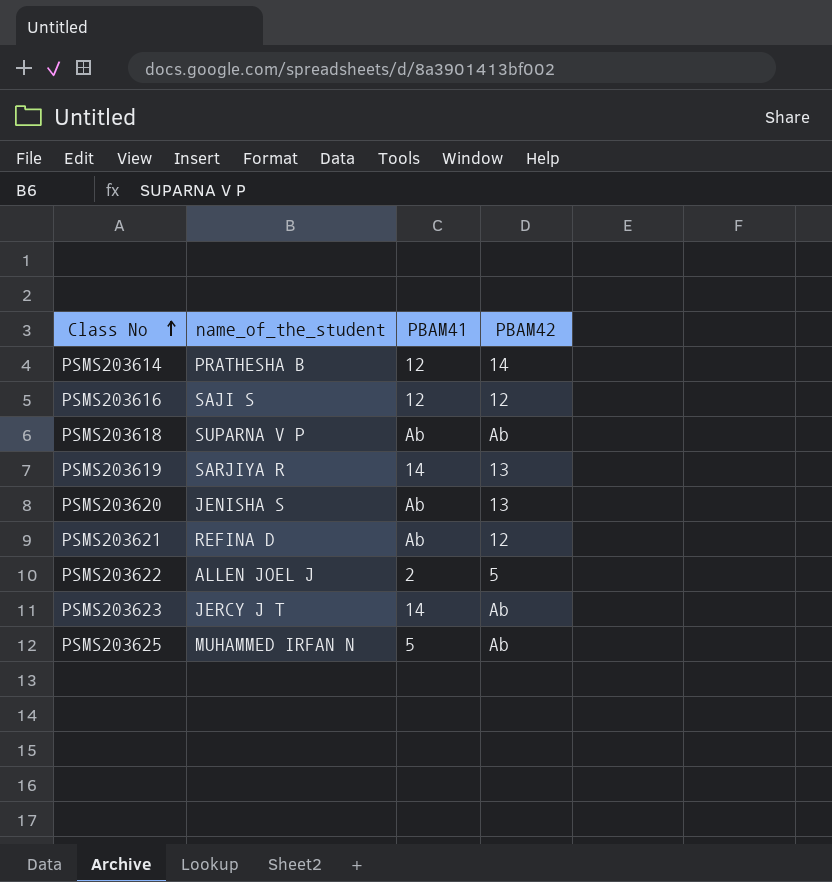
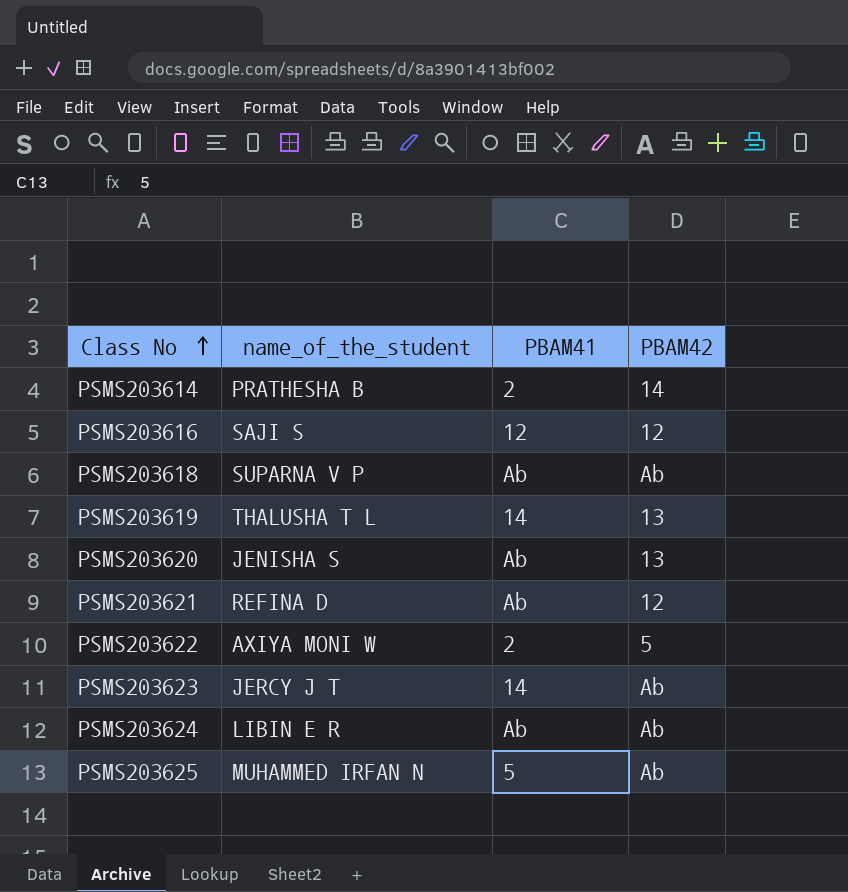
PSMS203614 | PBAM41: 12 -> 2
PSMS203619 | name_of_the_student: SARJIYA R -> THALUSHA T L
PSMS203622 | name_of_the_student: ALLEN JOEL J -> AXIYA MONI W
row PSMS203624: none -> LIBIN E R | Ab | Ab

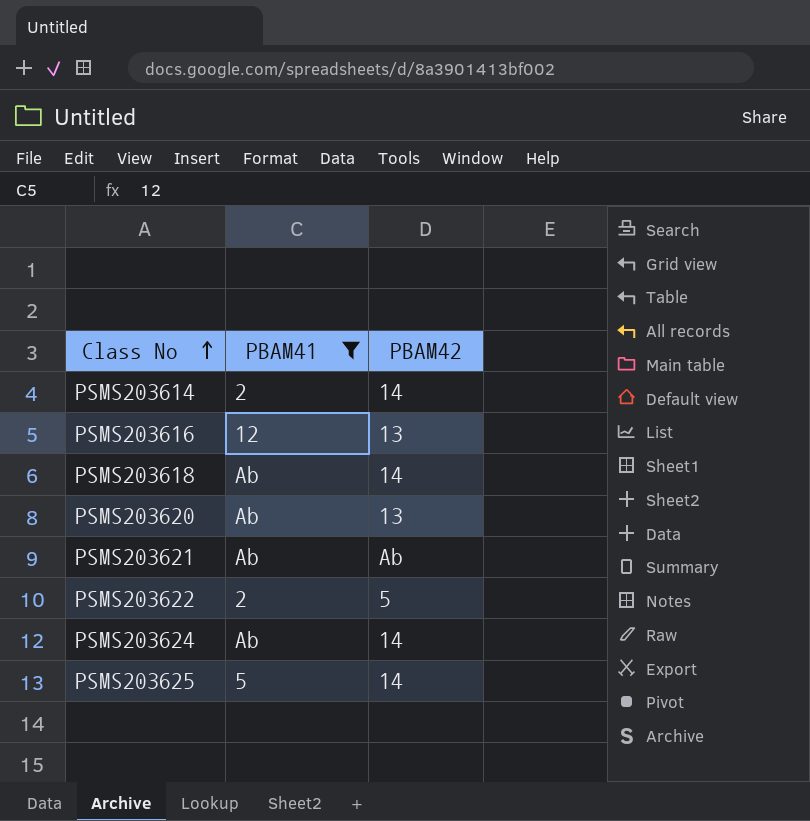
filter: none -> PBAM41 != 14
column name_of_the_student | position: 2 -> none
PSMS203616 | PBAM42: 12 -> 13
PSMS203618 | PBAM42: Ab -> 14
PSMS203621 | PBAM42: 12 -> Ab
PSMS203624 | PBAM42: Ab -> 14
PSMS203625 | PBAM42: Ab -> 14

